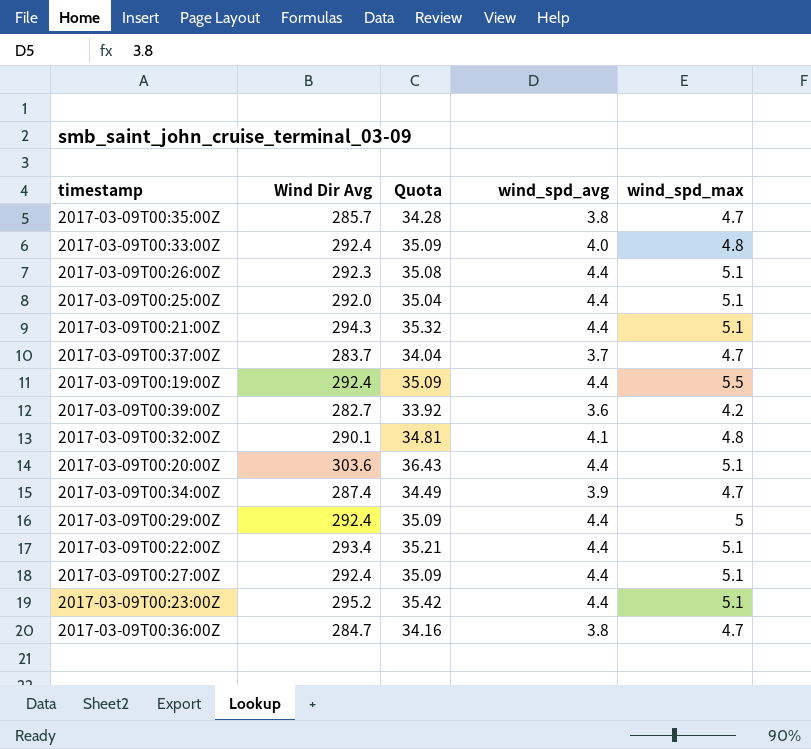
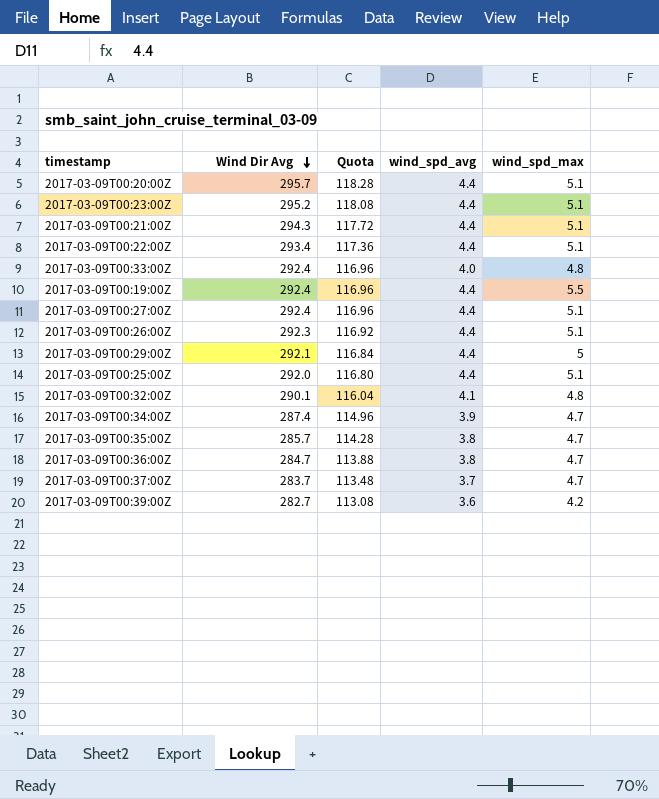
row order: none -> Wind Dir Avg descending
column Quota | formula: [Wind Dir Avg] * 0.12 -> [Wind Dir Avg] * 0.4
2017-03-09T00:20:00Z | Wind Dir Avg: 303.6 -> 295.7
2017-03-09T00:29:00Z | Wind Dir Avg: 292.4 -> 292.1

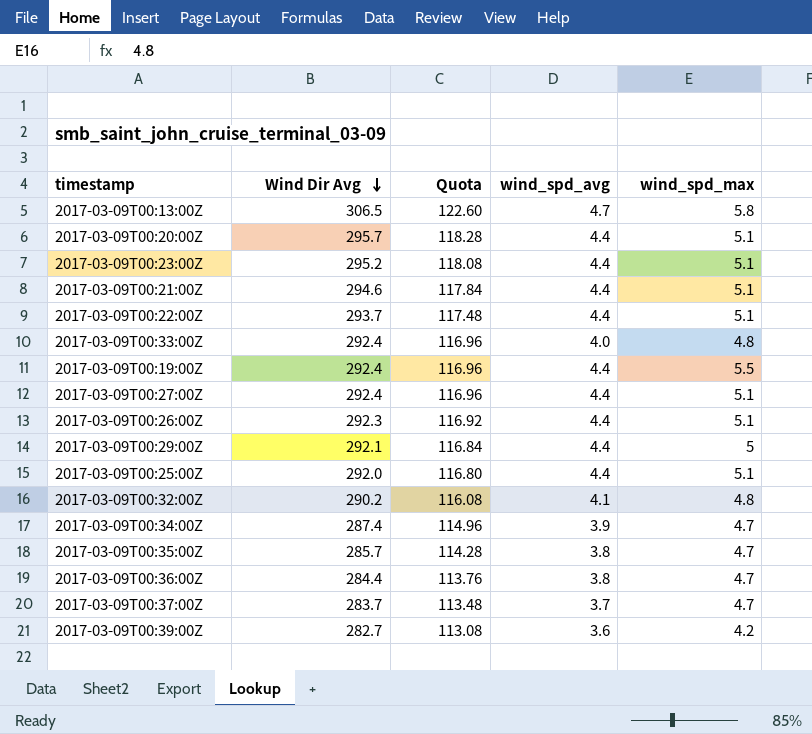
row 2017-03-09T00:13:00Z: none -> 306.5 | 122.60 | 4.7 | 5.8
2017-03-09T00:21:00Z | Wind Dir Avg: 294.3 -> 294.6
2017-03-09T00:21:00Z | Quota: 117.72 -> 117.84
2017-03-09T00:22:00Z | Wind Dir Avg: 293.4 -> 293.7
2017-03-09T00:22:00Z | Quota: 117.36 -> 117.48
2017-03-09T00:32:00Z | Wind Dir Avg: 290.1 -> 290.2
2017-03-09T00:32:00Z | Quota: 116.04 -> 116.08
2017-03-09T00:36:00Z | Wind Dir Avg: 284.7 -> 284.4
2017-03-09T00:36:00Z | Quota: 113.88 -> 113.76

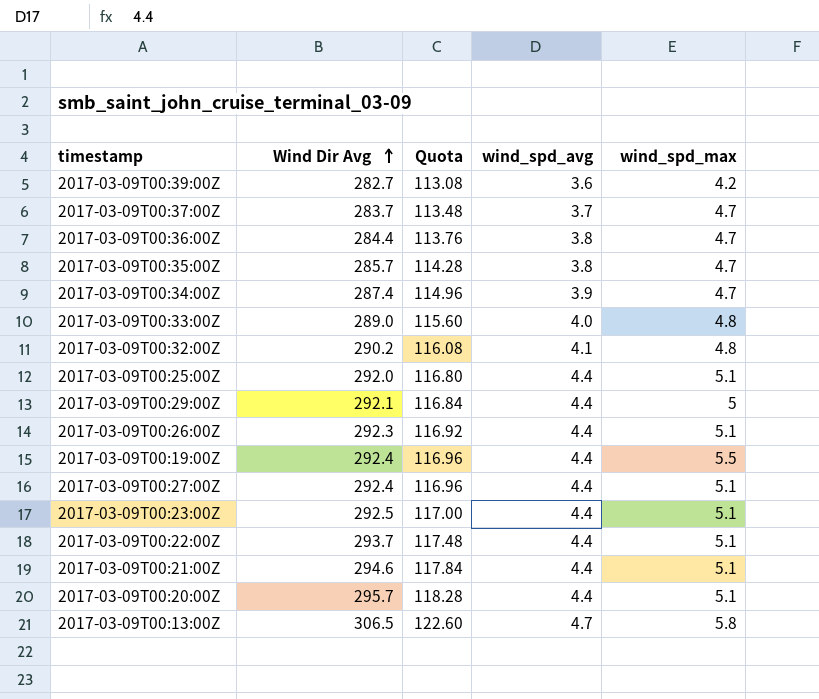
row order: Wind Dir Avg descending -> Wind Dir Avg ascending
2017-03-09T00:33:00Z | Wind Dir Avg: 292.4 -> 289.0
2017-03-09T00:33:00Z | Quota: 116.96 -> 115.60
2017-03-09T00:23:00Z | Wind Dir Avg: 295.2 -> 292.5
2017-03-09T00:23:00Z | Quota: 118.08 -> 117.00

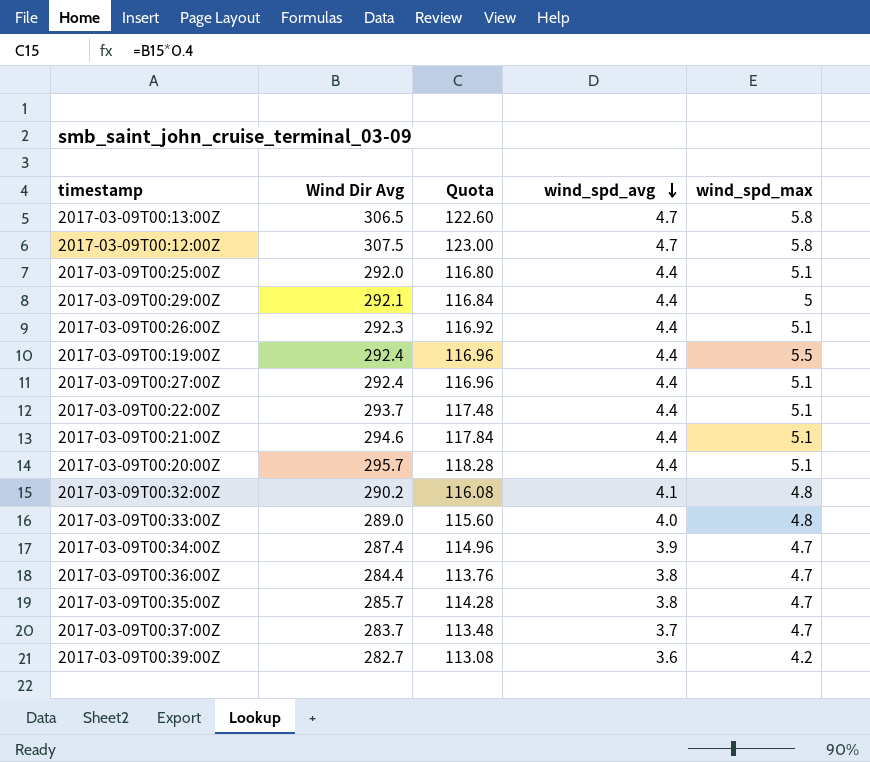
row order: Wind Dir Avg ascending -> wind_spd_avg descending
row 2017-03-09T00:23:00Z: 292.5 | 117.00 | 4.4 | 5.1 -> none
row 2017-03-09T00:12:00Z: none -> 307.5 | 123.00 | 4.7 | 5.8

